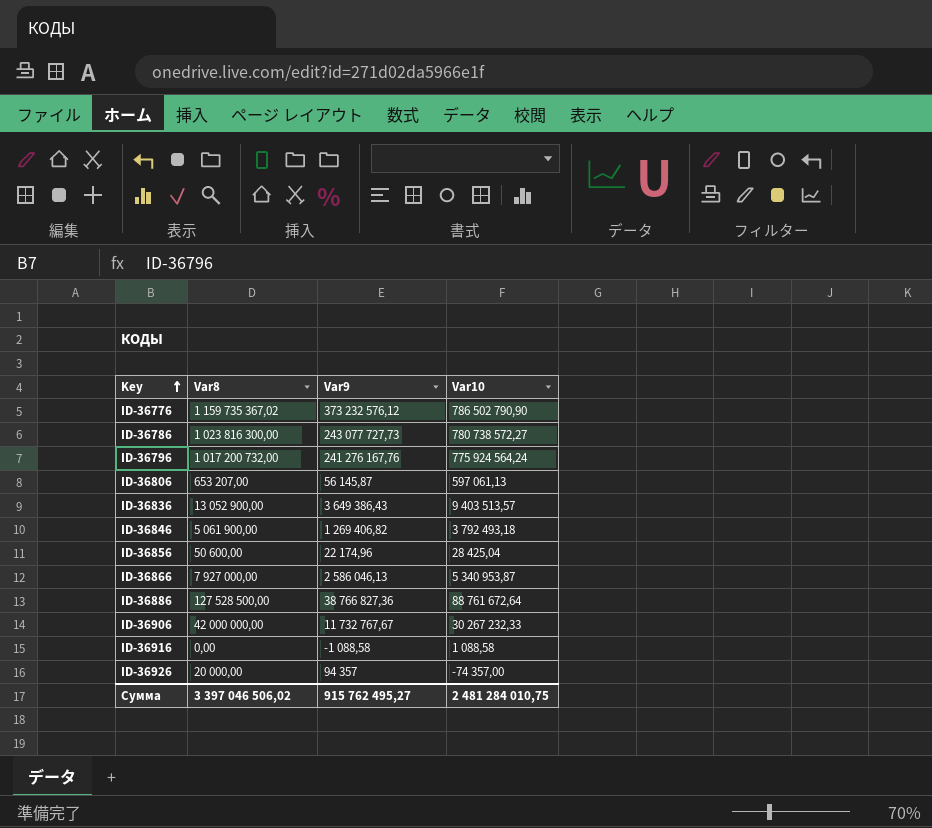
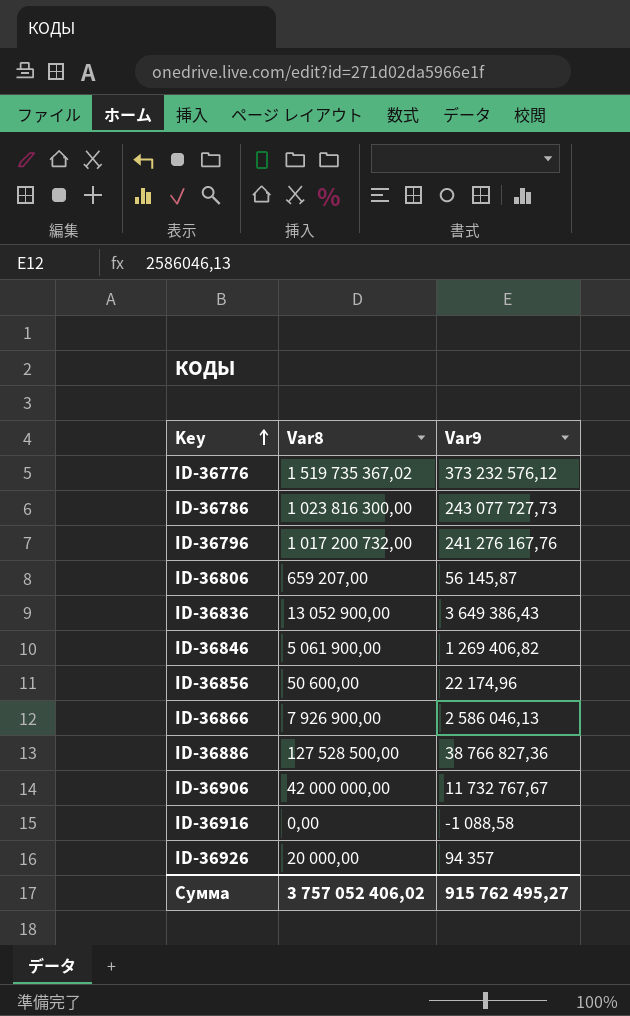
column Var10 | formula: [Var8] - [Var9] -> none
ID-36776 | Var8: 1 159 735 367,02 -> 1 519 735 367,02
ID-36806 | Var8: 653 207,00 -> 659 207,00
ID-36866 | Var8: 7 927 000,00 -> 7 926 900,00
Сумма | Var8: 3 397 046 506,02 -> 3 757 052 406,02

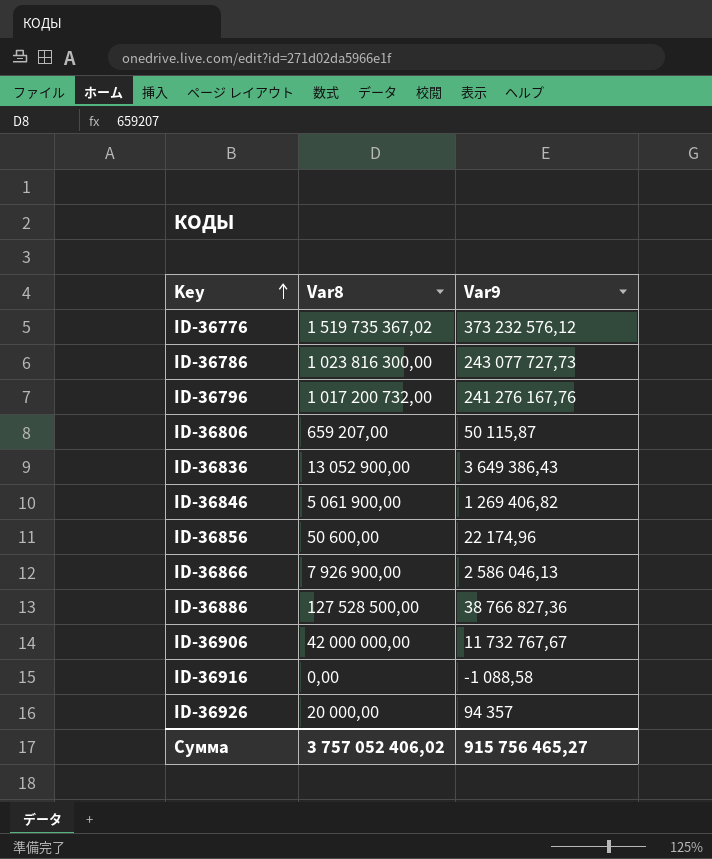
ID-36806 | Var9: 56 145,87 -> 50 115,87
Сумма | Var9: 915 762 495,27 -> 915 756 465,27

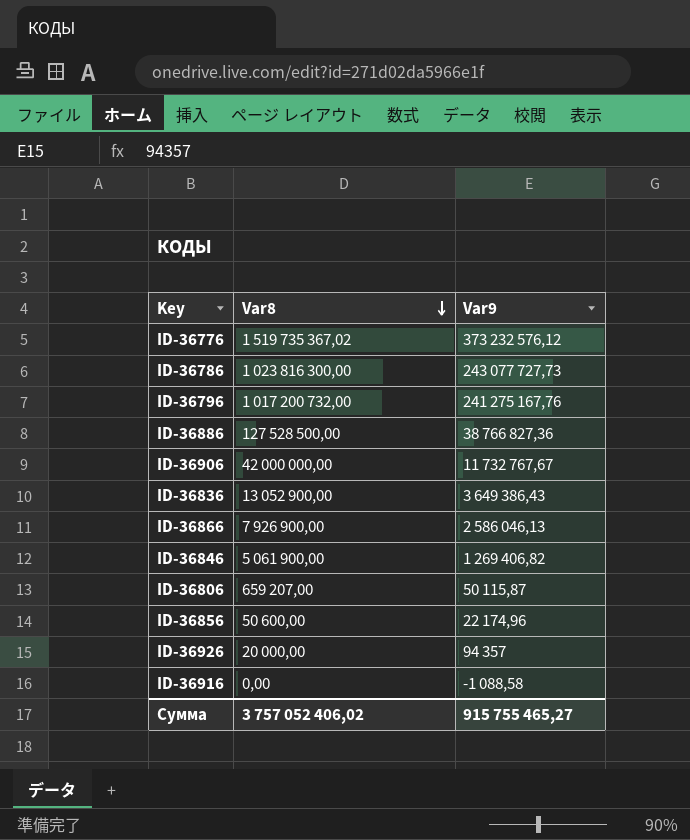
row order: Key ascending -> Var8 descending
ID-36796 | Var9: 241 276 167,76 -> 241 275 167,76
Сумма | Var9: 915 756 465,27 -> 915 755 465,27

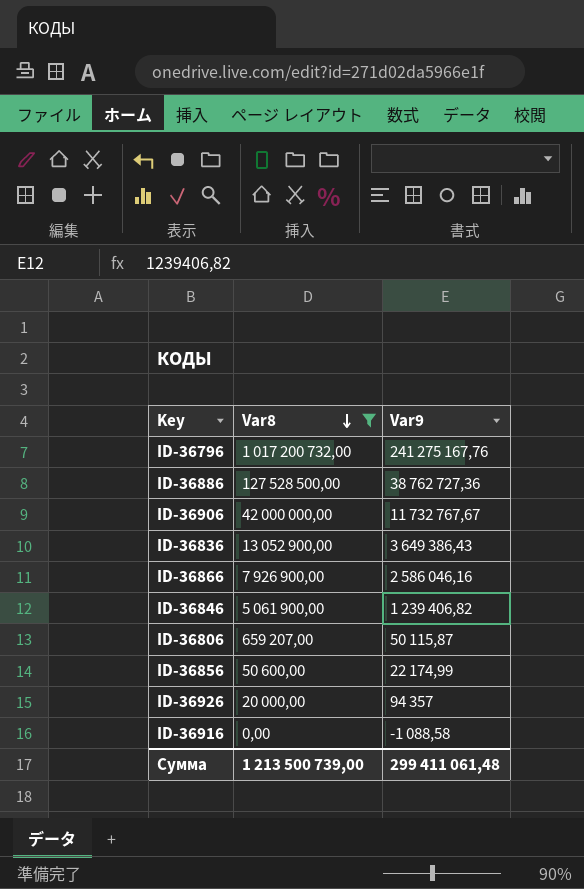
filter: none -> Var8 <= 1 017 200 732,00
ID-36886 | Var9: 38 766 827,36 -> 38 762 727,36
ID-36866 | Var9: 2 586 046,13 -> 2 586 046,16
ID-36846 | Var9: 1 269 406,82 -> 1 239 406,82
ID-36856 | Var9: 22 174,96 -> 22 174,99
Сумма | Var8: 3 757 052 406,02 -> 1 213 500 739,00
Сумма | Var9: 915 755 465,27 -> 299 411 061,48

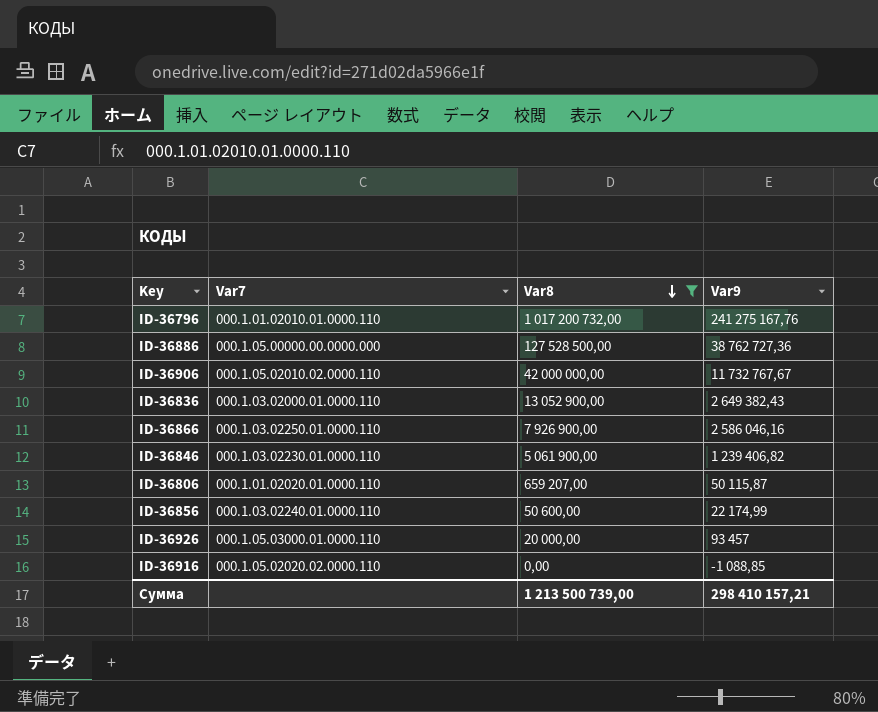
column Var7 | position: none -> 2
ID-36836 | Var9: 3 649 386,43 -> 2 649 382,43
ID-36926 | Var9: 94 357 -> 93 457
ID-36916 | Var9: -1 088,58 -> -1 088,85
Сумма | Var9: 299 411 061,48 -> 298 410 157,21

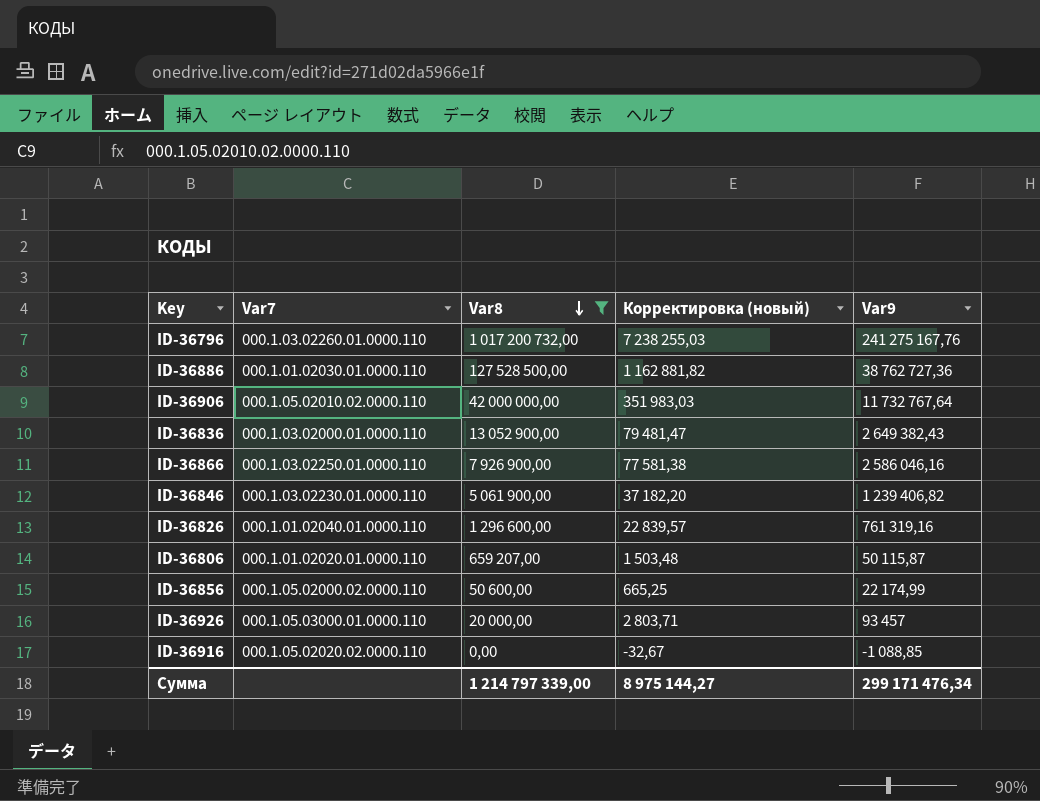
column Корректировка (новый) | formula: none -> [Var9] * 0,03
ID-36796 | Var7: 000.1.01.02010.01.0000.110 -> 000.1.03.02260.01.0000.110
ID-36886 | Var7: 000.1.05.00000.00.0000.000 -> 000.1.01.02030.01.0000.110
ID-36906 | Var9: 11 732 767,67 -> 11 732 767,64
row ID-36826: none -> 000.1.01.02040.01.0000.110 | 1 296 600,00 | 22 839,57 | 761 319,16
ID-36856 | Var7: 000.1.03.02240.01.0000.110 -> 000.1.05.02000.02.0000.110
Сумма | Var8: 1 213 500 739,00 -> 1 214 797 339,00
Сумма | Var9: 298 410 157,21 -> 299 171 476,34

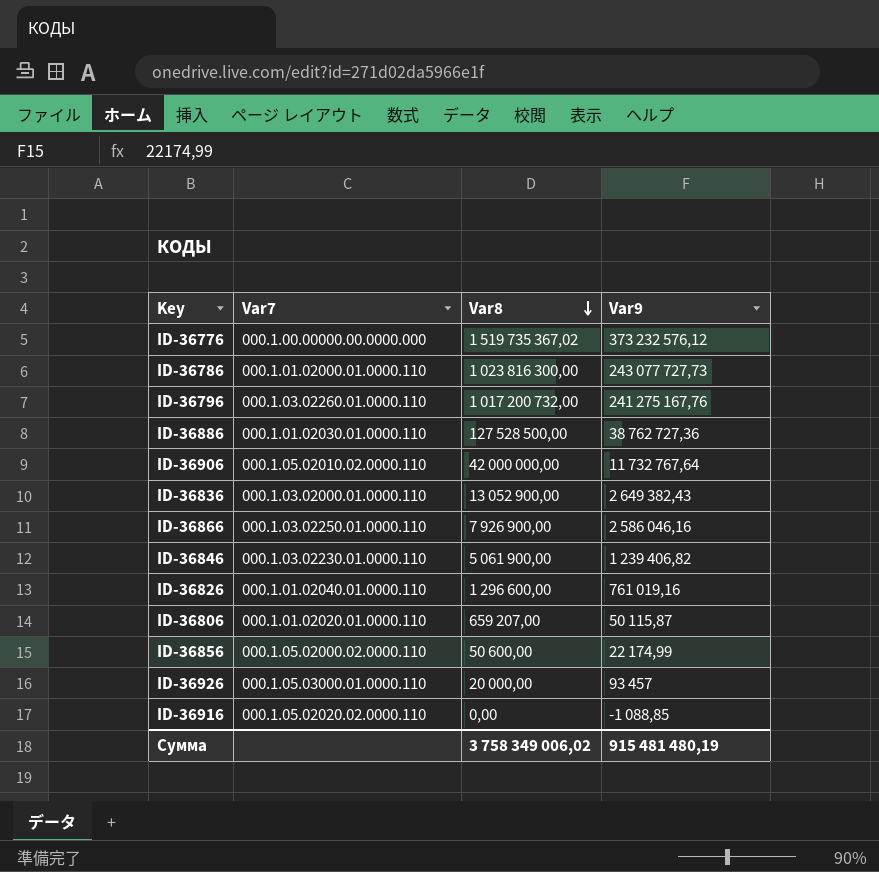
filter: Var8 <= 1 017 200 732,00 -> none
column Корректировка (новый) | formula: [Var9] * 0,03 -> none
ID-36826 | Var9: 761 319,16 -> 761 019,16
Сумма | Var8: 1 214 797 339,00 -> 3 758 349 006,02
Сумма | Var9: 299 171 476,34 -> 915 481 480,19

